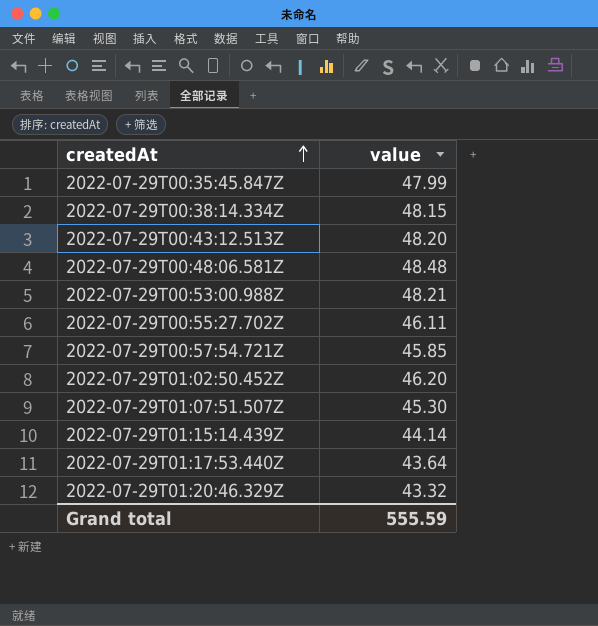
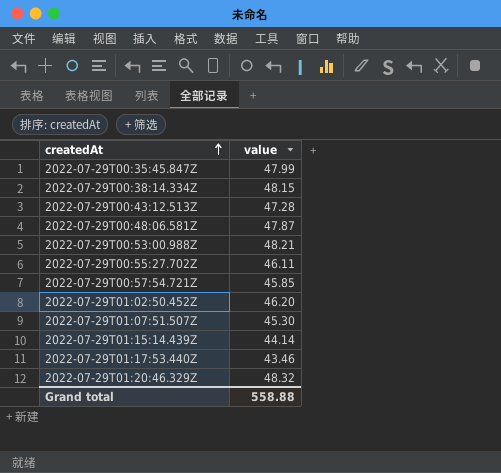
2022-07-29T00:43:12.513Z | value: 48.20 -> 47.28
2022-07-29T00:48:06.581Z | value: 48.48 -> 47.87
2022-07-29T01:17:53.440Z | value: 43.64 -> 43.46
2022-07-29T01:20:46.329Z | value: 43.32 -> 48.32
Grand total | value: 555.59 -> 558.88

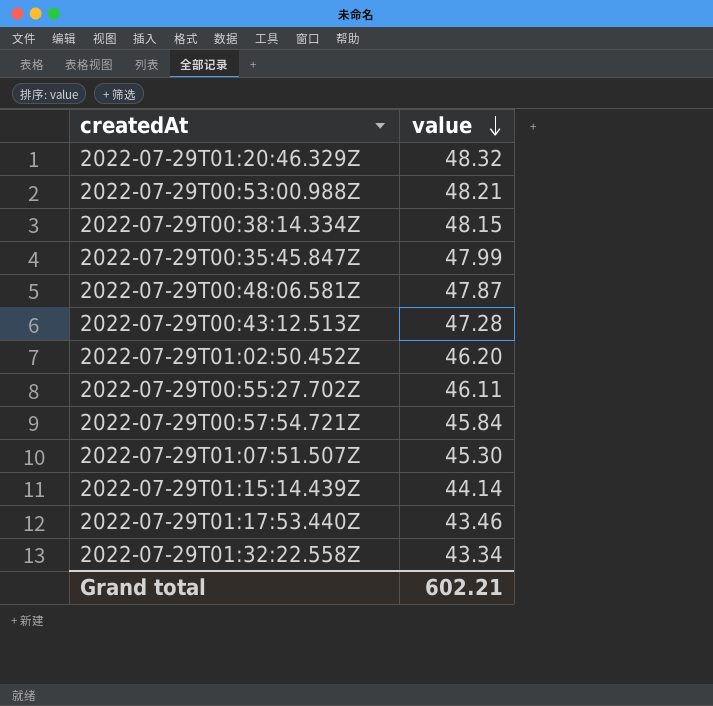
row order: createdAt ascending -> value descending
2022-07-29T00:57:54.721Z | value: 45.85 -> 45.84
row 2022-07-29T01:32:22.558Z: none -> 43.34
Grand total | value: 558.88 -> 602.21

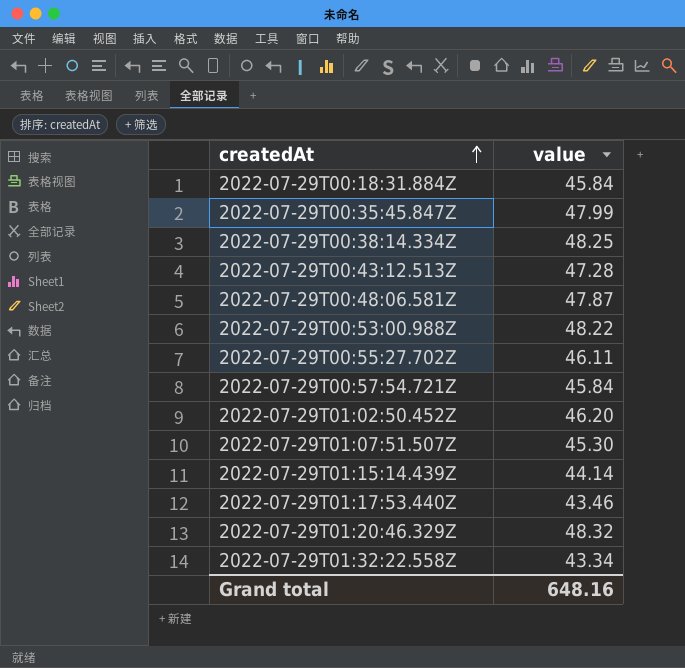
row order: value descending -> createdAt ascending
row 2022-07-29T00:18:31.884Z: none -> 45.84
2022-07-29T00:38:14.334Z | value: 48.15 -> 48.25
2022-07-29T00:53:00.988Z | value: 48.21 -> 48.22
Grand total | value: 602.21 -> 648.16

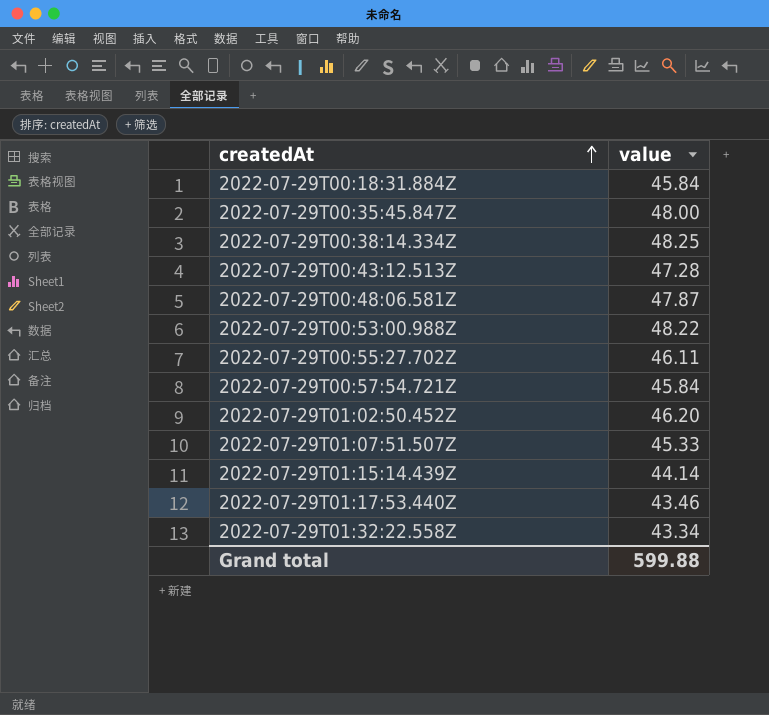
row 2022-07-29T01:20:46.329Z: 48.32 -> none
2022-07-29T00:35:45.847Z | value: 47.99 -> 48.00
2022-07-29T01:07:51.507Z | value: 45.30 -> 45.33
Grand total | value: 648.16 -> 599.88

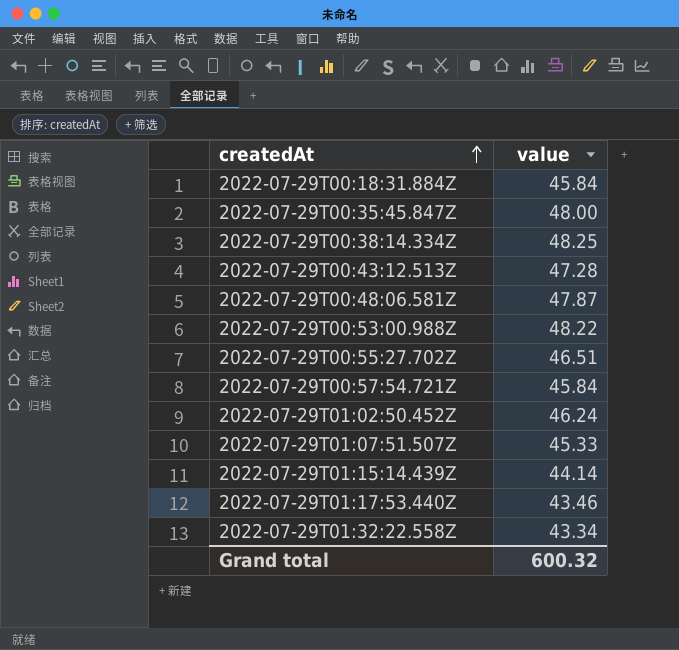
2022-07-29T00:55:27.702Z | value: 46.11 -> 46.51
2022-07-29T01:02:50.452Z | value: 46.20 -> 46.24
Grand total | value: 599.88 -> 600.32

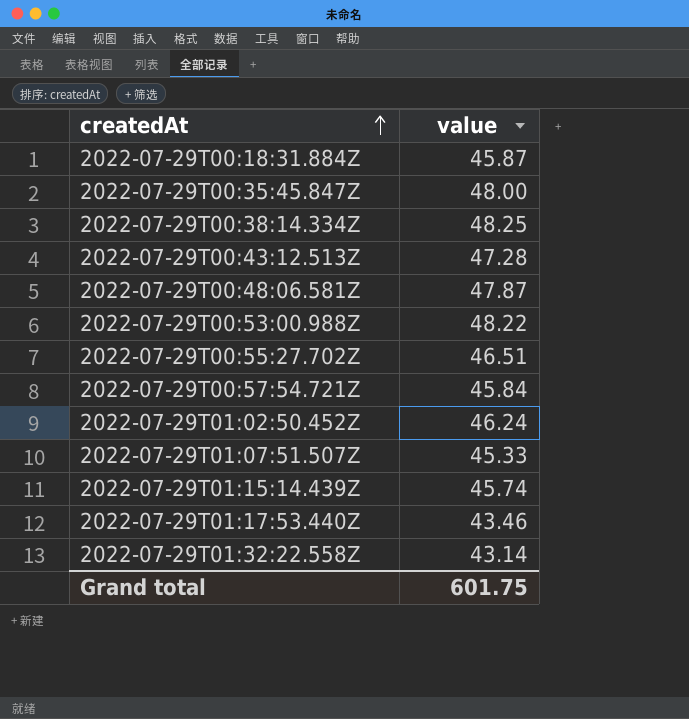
2022-07-29T00:18:31.884Z | value: 45.84 -> 45.87
2022-07-29T01:15:14.439Z | value: 44.14 -> 45.74
2022-07-29T01:32:22.558Z | value: 43.34 -> 43.14
Grand total | value: 600.32 -> 601.75

